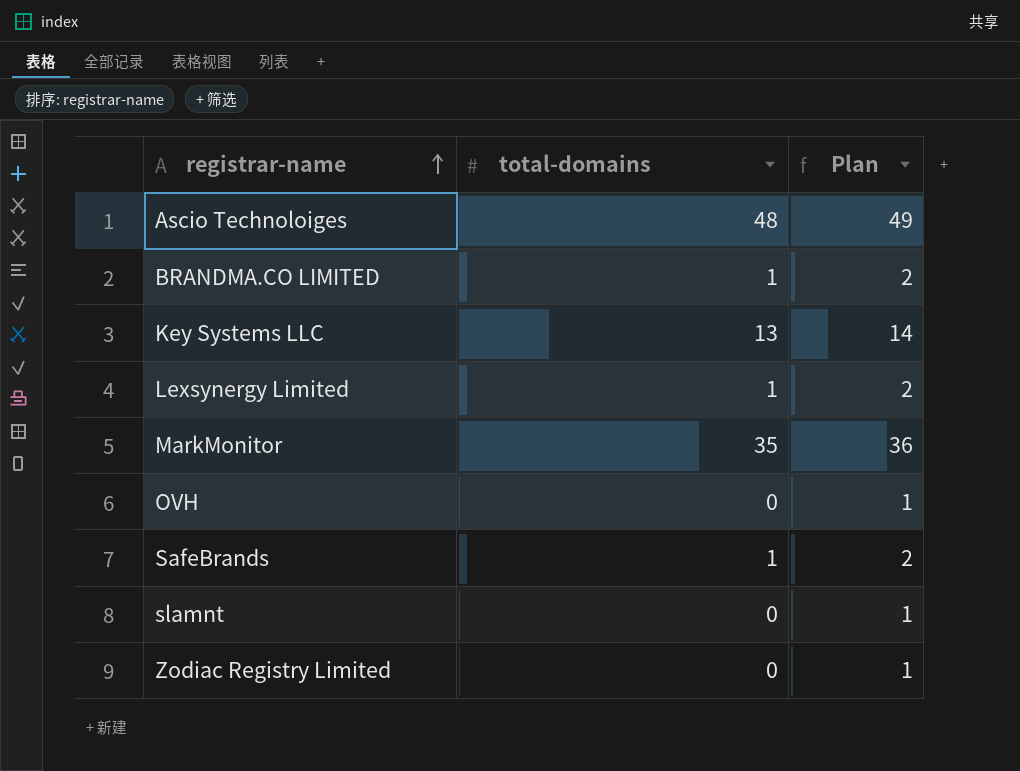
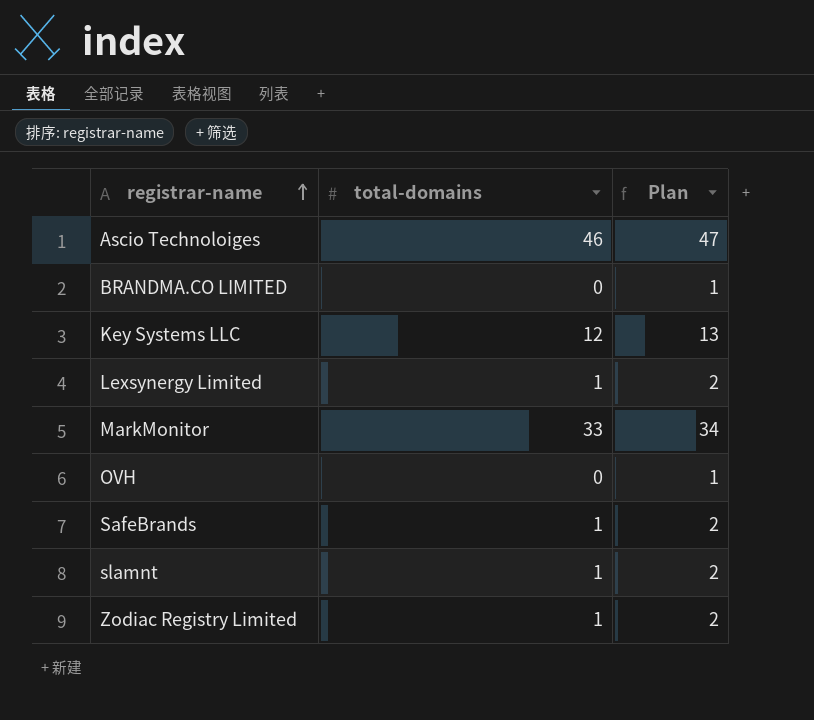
Ascio Technoloiges | total-domains: 48 -> 46
Ascio Technoloiges | Plan: 49 -> 47
BRANDMA.CO LIMITED | total-domains: 1 -> 0
BRANDMA.CO LIMITED | Plan: 2 -> 1
Key Systems LLC | total-domains: 13 -> 12
Key Systems LLC | Plan: 14 -> 13
MarkMonitor | total-domains: 35 -> 33
MarkMonitor | Plan: 36 -> 34
slamnt | total-domains: 0 -> 1
slamnt | Plan: 1 -> 2
Zodiac Registry Limited | total-domains: 0 -> 1
Zodiac Registry Limited | Plan: 1 -> 2

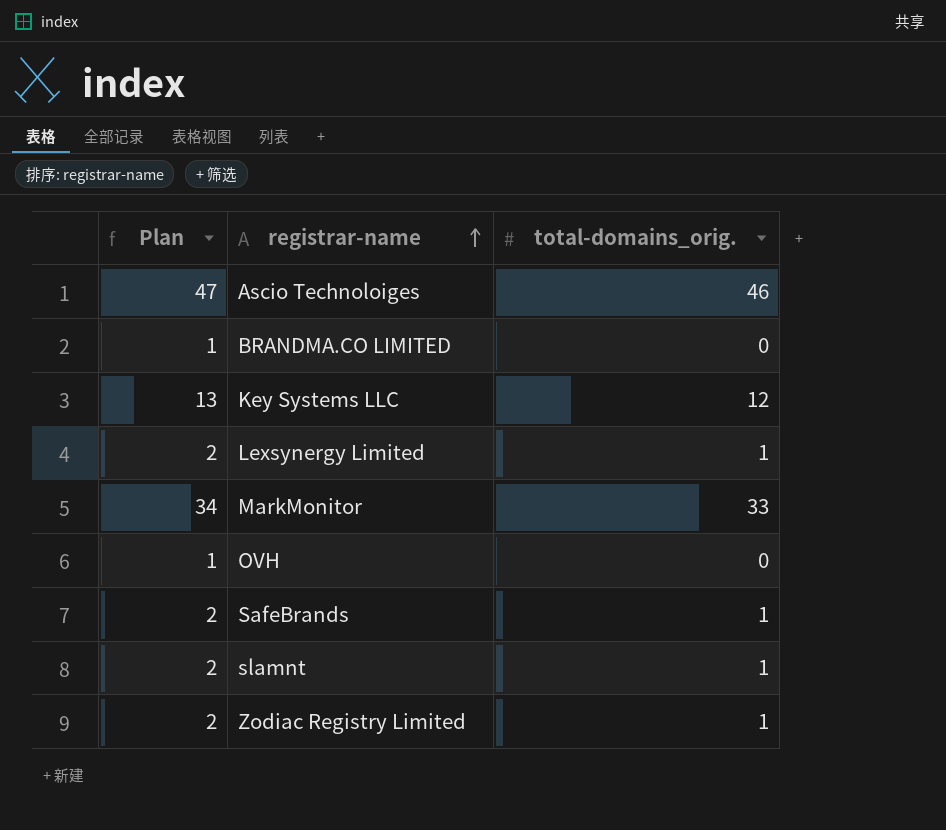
column Plan | position: 3 -> 1
column name: total-domains -> total-domains_orig.

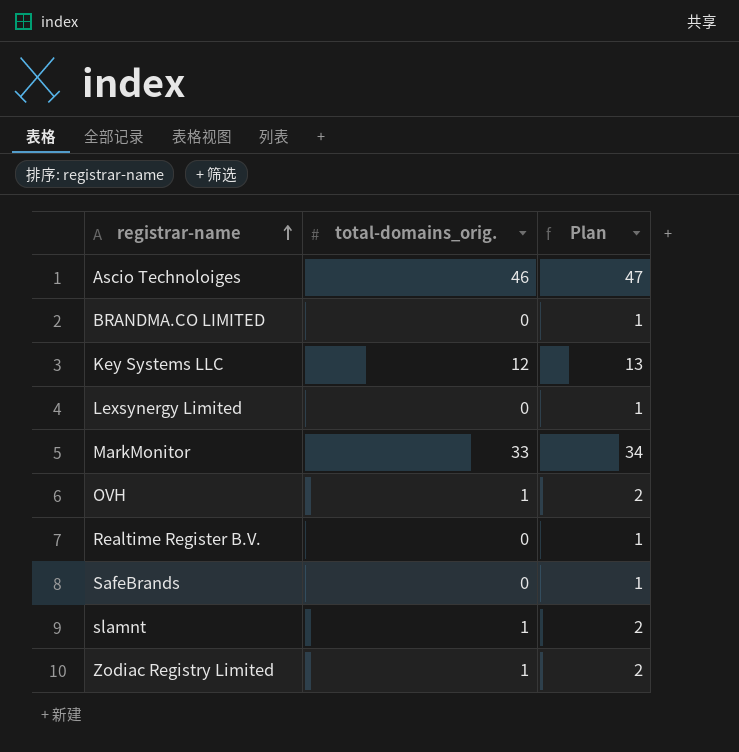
column Plan | position: 1 -> 3
Lexsynergy Limited | total-domains_orig.: 1 -> 0
Lexsynergy Limited | Plan: 2 -> 1
OVH | total-domains_orig.: 0 -> 1
OVH | Plan: 1 -> 2
row Realtime Register B.V.: none -> 0 | 1
SafeBrands | total-domains_orig.: 1 -> 0
SafeBrands | Plan: 2 -> 1

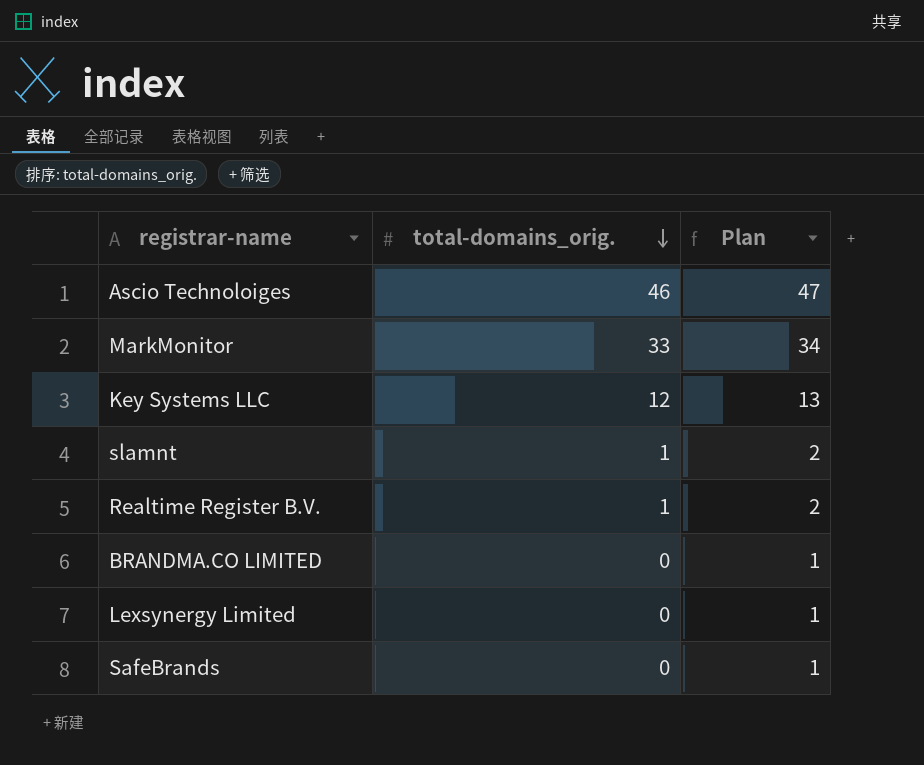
row order: registrar-name ascending -> total-domains_orig. descending
row OVH: 1 | 2 -> none
row Zodiac Registry Limited: 1 | 2 -> none
Realtime Register B.V. | total-domains_orig.: 0 -> 1
Realtime Register B.V. | Plan: 1 -> 2

